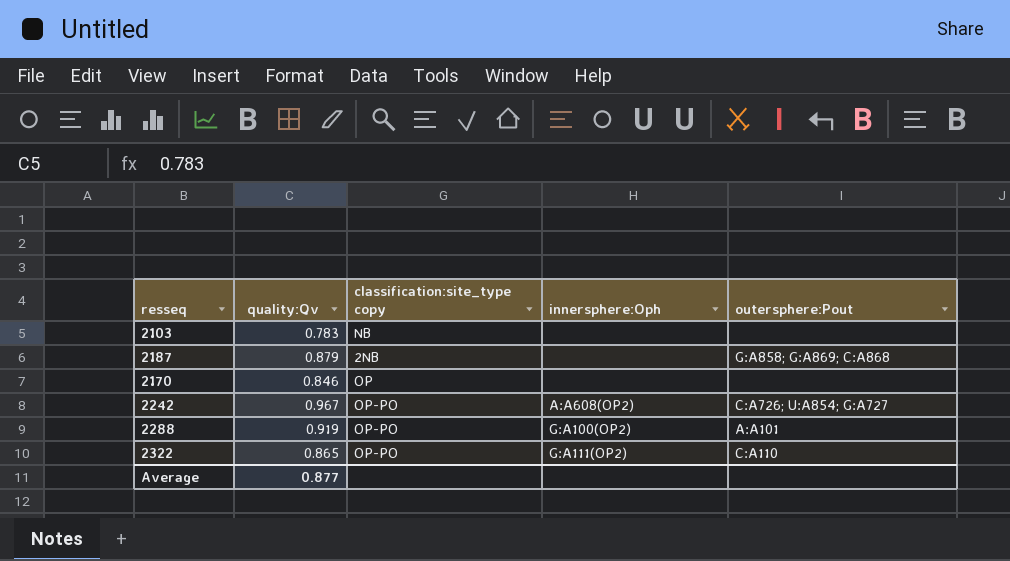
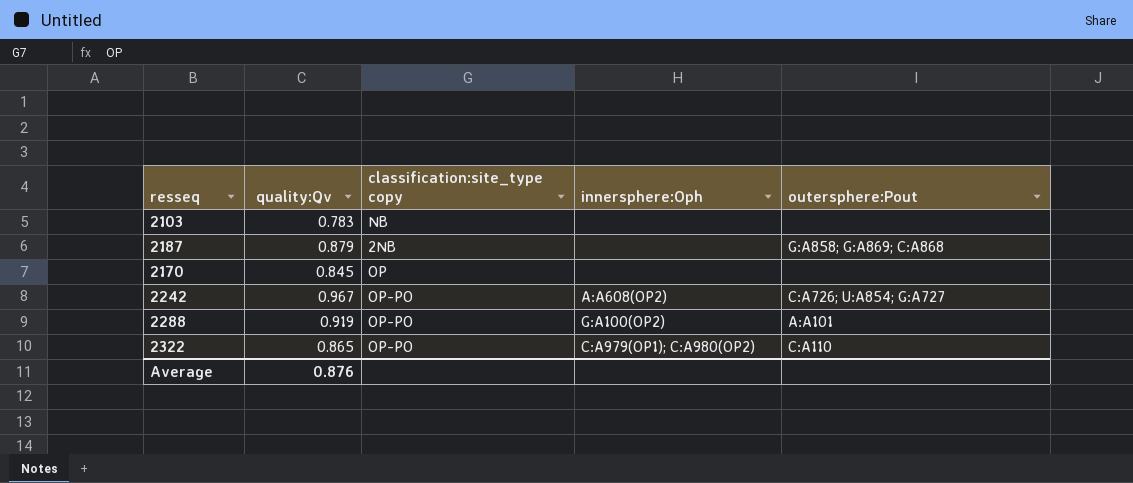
2170 | quality:Qv: 0.846 -> 0.845
2322 | innersphere:Oph: G:A111(OP2) -> C:A979(OP1); C:A980(OP2)
Average | quality:Qv: 0.877 -> 0.876

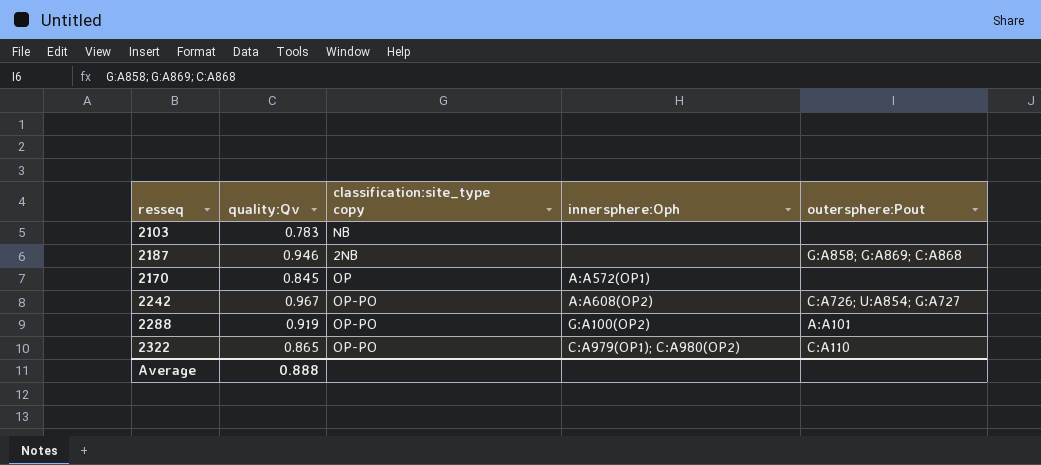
2187 | quality:Qv: 0.879 -> 0.946
2170 | innersphere:Oph: none -> A:A572(OP1)
Average | quality:Qv: 0.876 -> 0.888

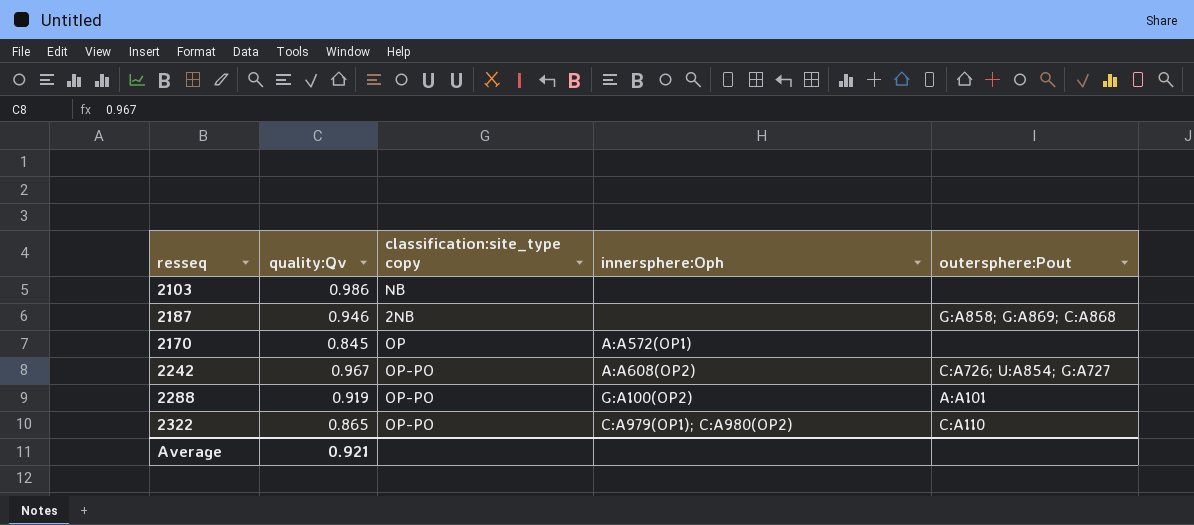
2103 | quality:Qv: 0.783 -> 0.986
Average | quality:Qv: 0.888 -> 0.921

